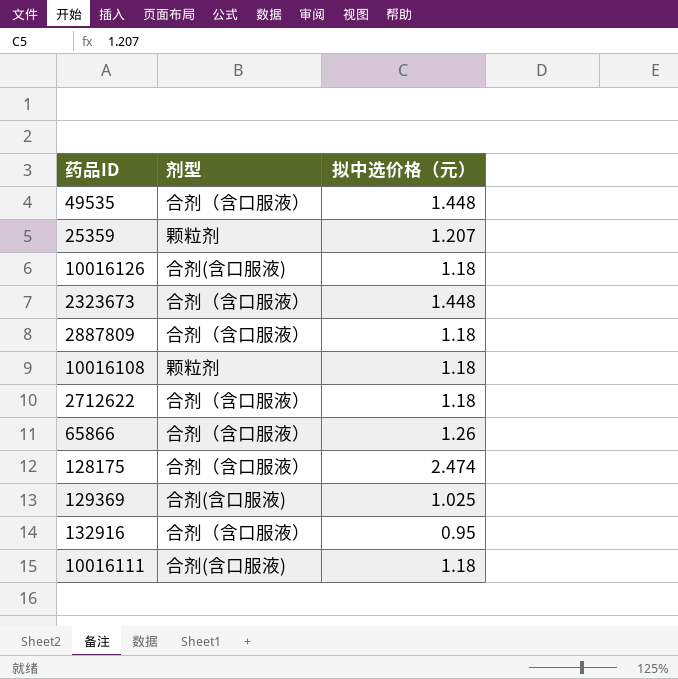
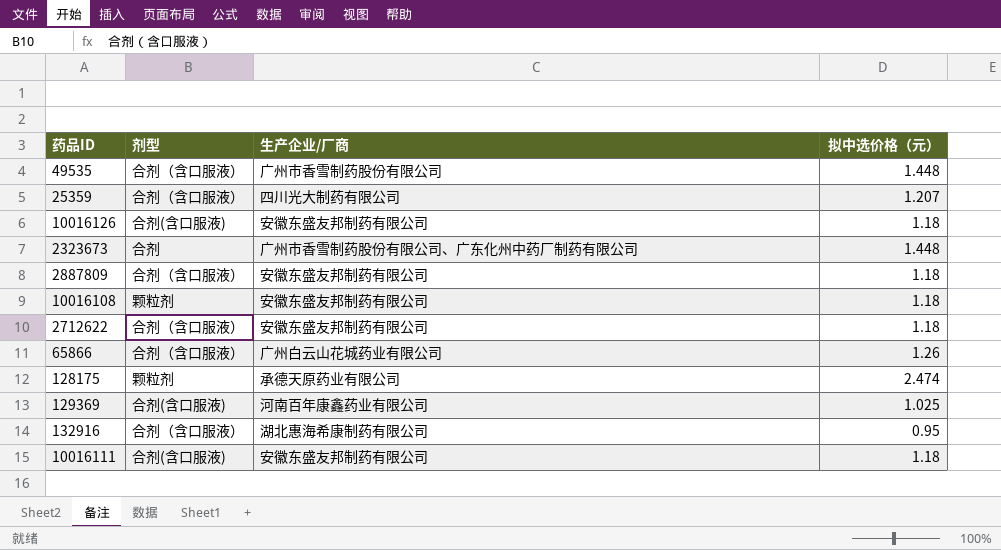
column 生产企业/厂商 | position: none -> 3
25359 | 剂型: 颗粒剂 -> 合剂（含口服液）
2323673 | 剂型: 合剂（含口服液） -> 合剂
128175 | 剂型: 合剂（含口服液） -> 颗粒剂

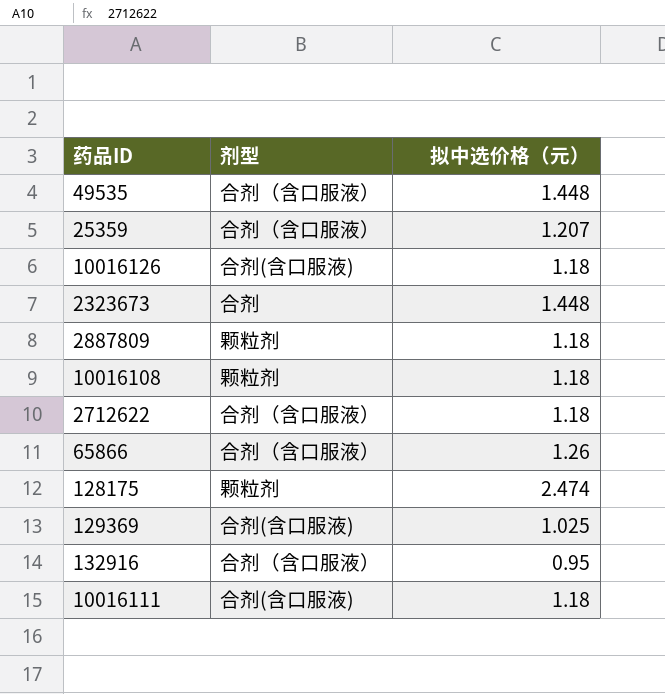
column 生产企业/厂商 | position: 3 -> none
2887809 | 剂型: 合剂（含口服液） -> 颗粒剂

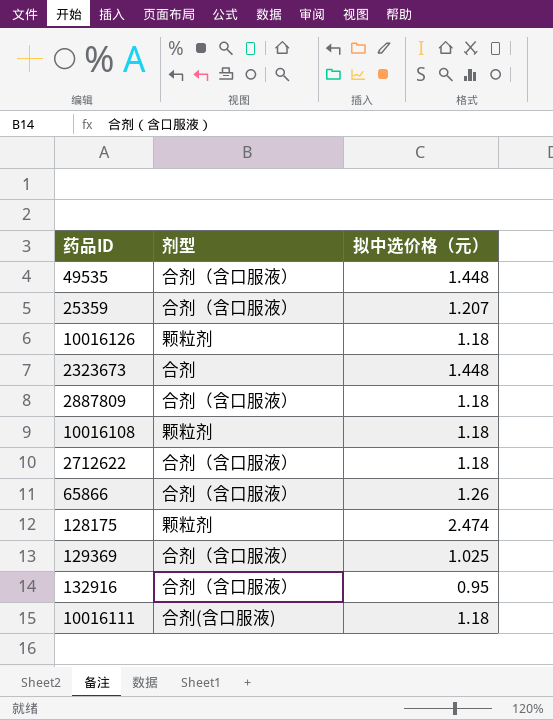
10016126 | 剂型: 合剂(含口服液) -> 颗粒剂
2887809 | 剂型: 颗粒剂 -> 合剂（含口服液）
129369 | 剂型: 合剂(含口服液) -> 合剂（含口服液）

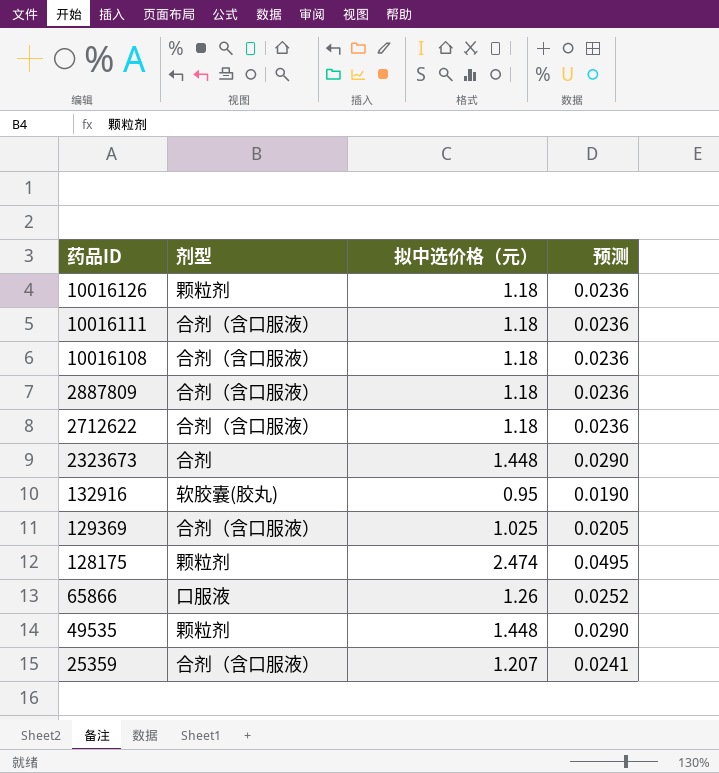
row order: none -> 药品ID descending
column 预测 | formula: none -> [拟中选价格（元）] * 0.02
10016111 | 剂型: 合剂(含口服液) -> 合剂（含口服液）
10016108 | 剂型: 颗粒剂 -> 合剂（含口服液）
132916 | 剂型: 合剂（含口服液） -> 软胶囊(胶丸)
65866 | 剂型: 合剂（含口服液） -> 口服液
49535 | 剂型: 合剂（含口服液） -> 颗粒剂

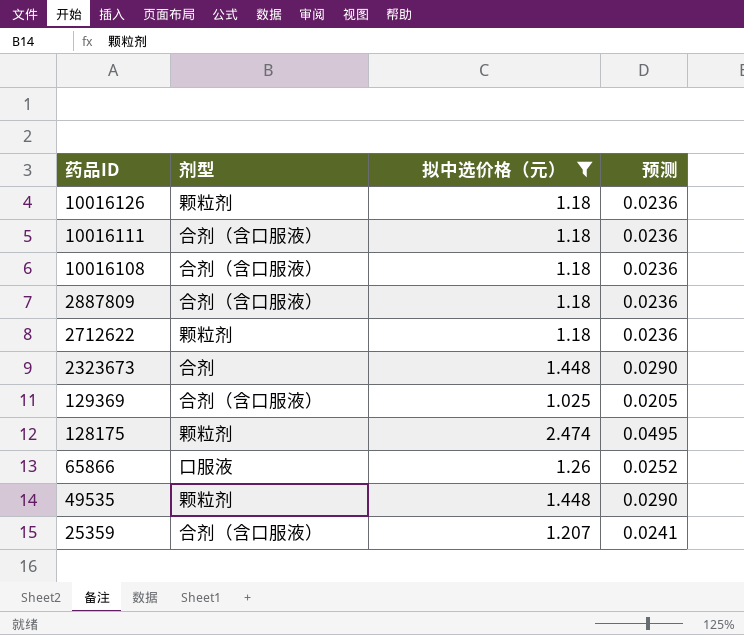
filter: none -> 拟中选价格（元） != 0.95
2712622 | 剂型: 合剂（含口服液） -> 颗粒剂

